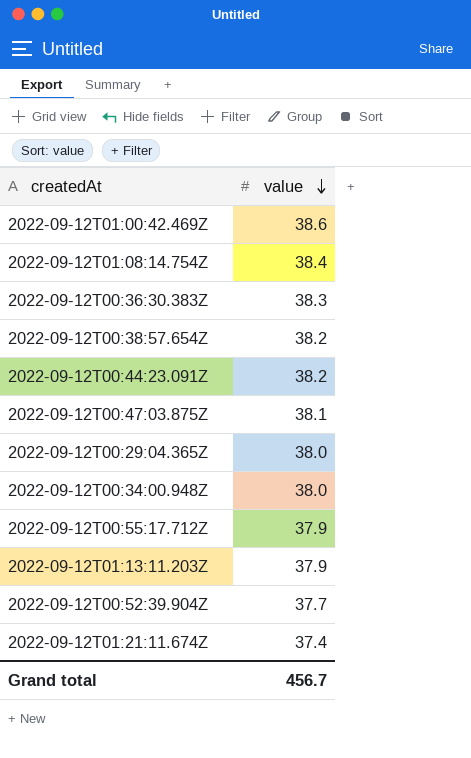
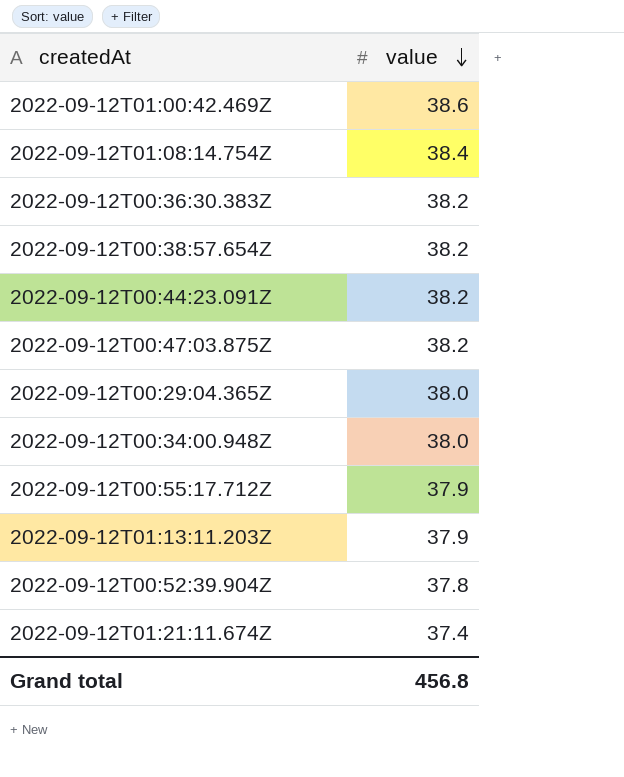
2022-09-12T00:36:30.383Z | value: 38.3 -> 38.2
2022-09-12T00:47:03.875Z | value: 38.1 -> 38.2
2022-09-12T00:52:39.904Z | value: 37.7 -> 37.8
Grand total | value: 456.7 -> 456.8

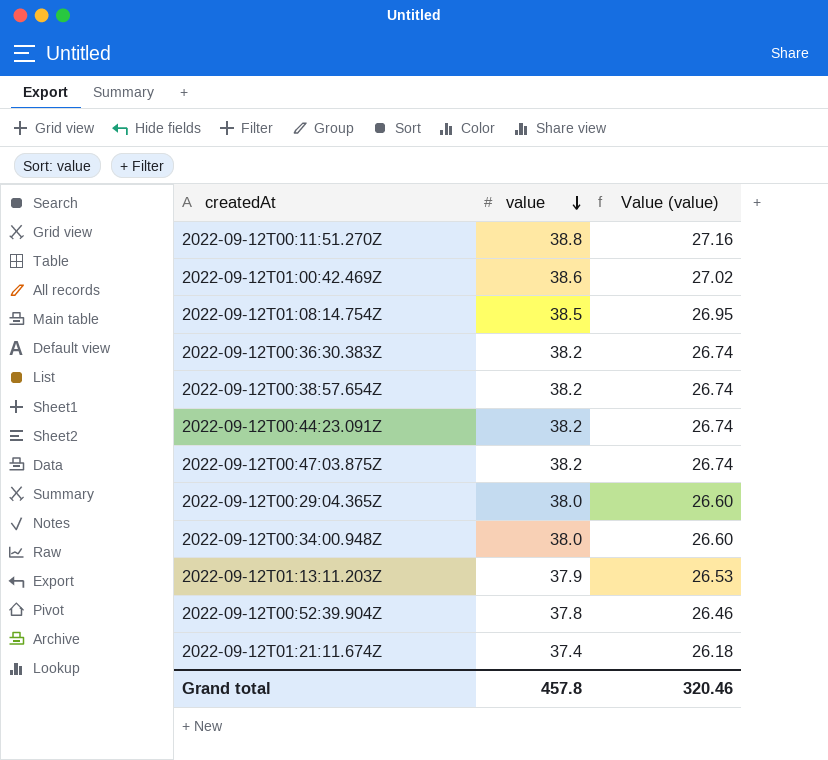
column Value (value) | formula: none -> [value] * 0.7
row 2022-09-12T00:55:17.712Z: 37.9 -> none
row 2022-09-12T00:11:51.270Z: none -> 38.8 | 27.16
2022-09-12T01:08:14.754Z | value: 38.4 -> 38.5
Grand total | value: 456.8 -> 457.8

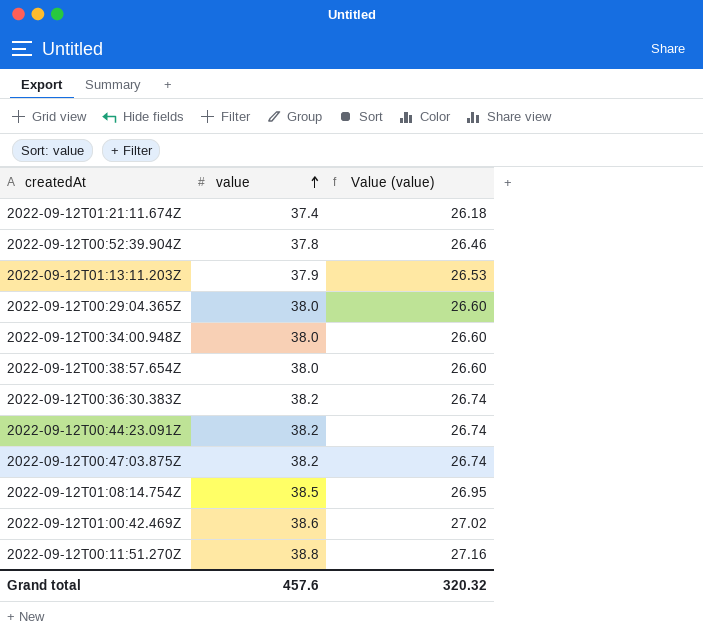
row order: value descending -> value ascending
2022-09-12T00:38:57.654Z | value: 38.2 -> 38.0
2022-09-12T00:38:57.654Z | Value (value): 26.74 -> 26.60
Grand total | value: 457.8 -> 457.6
Grand total | Value (value): 320.46 -> 320.32

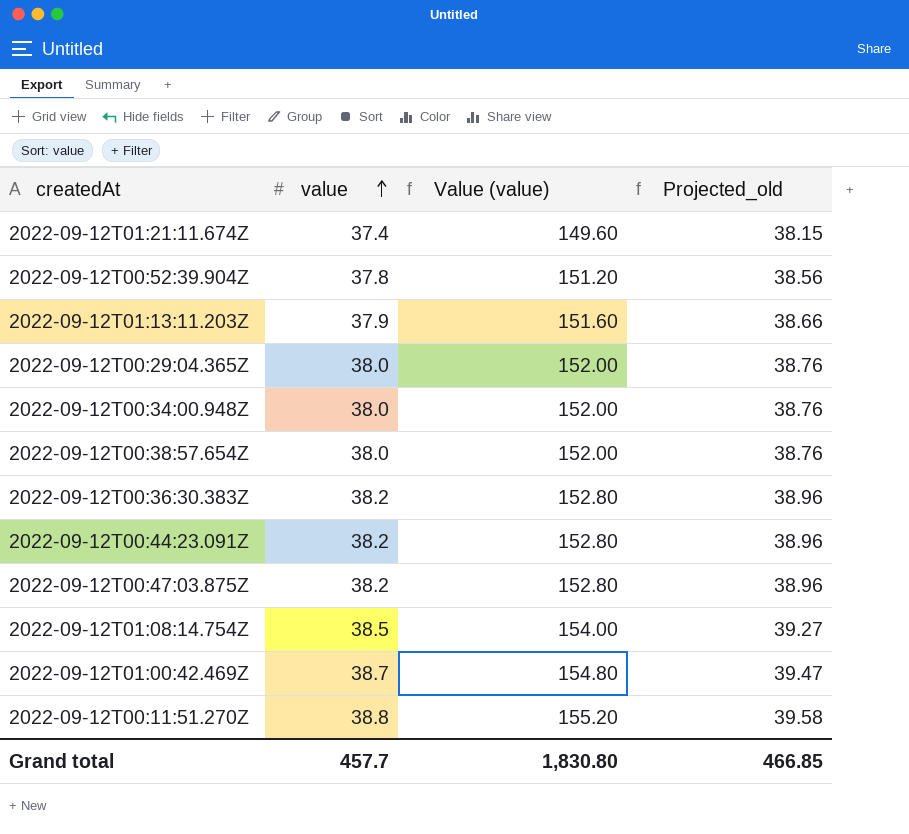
column Value (value) | formula: [value] * 0.7 -> [value] * 4
column Projected_old | formula: none -> [value] * 1.02
2022-09-12T01:00:42.469Z | value: 38.6 -> 38.7
Grand total | value: 457.6 -> 457.7
Grand total | Value (value): 320.32 -> 1,830.80

